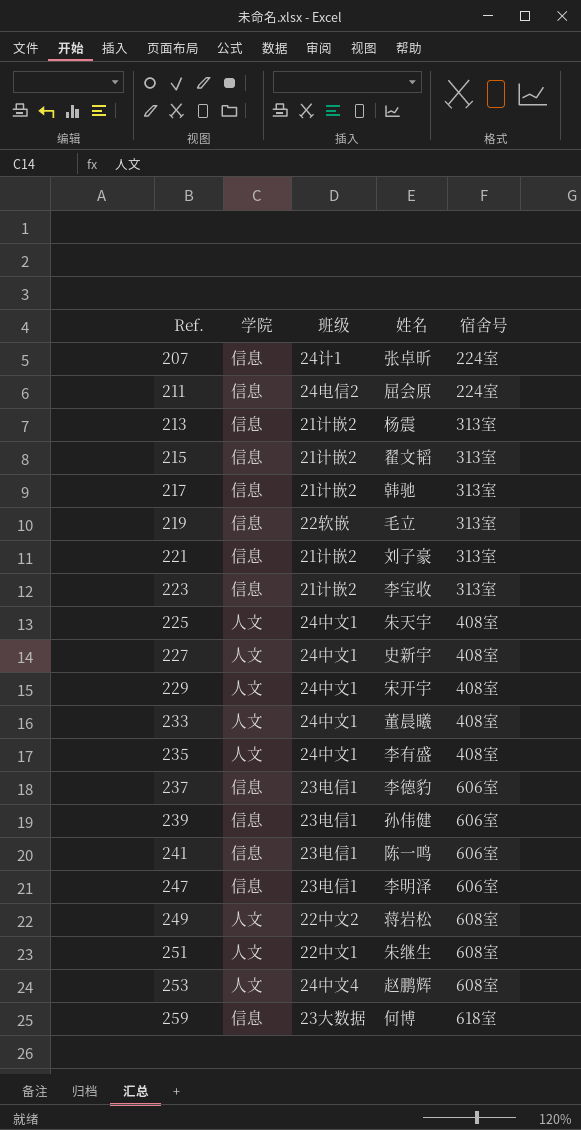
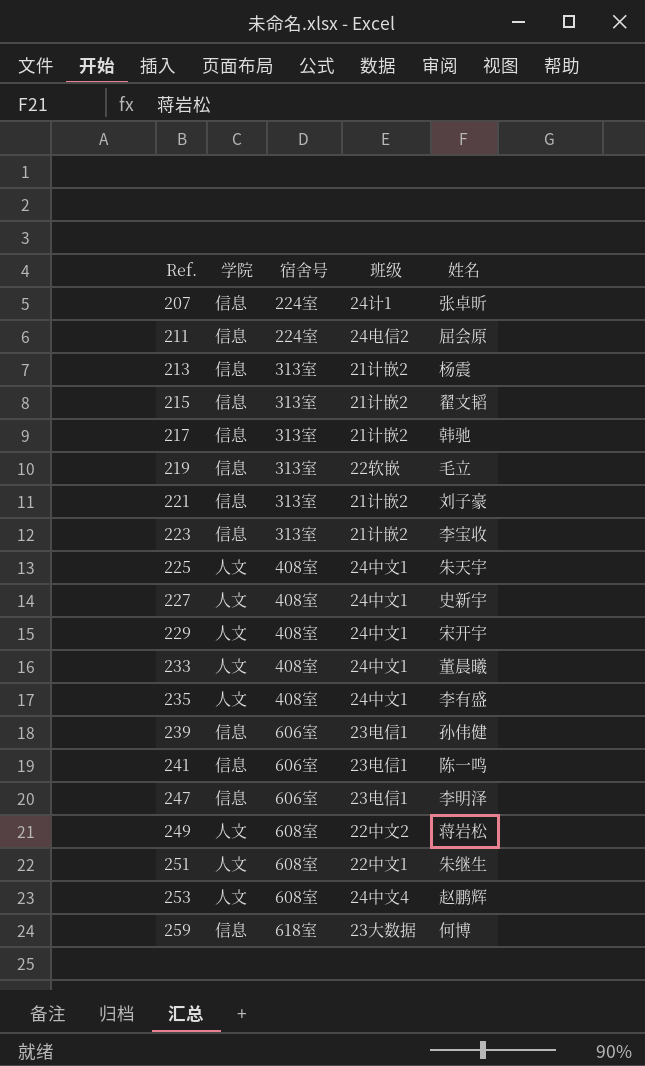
column 宿舍号 | position: 5 -> 3
row 237: 信息 | 23电信1 | 李德豹 | 606室 -> none

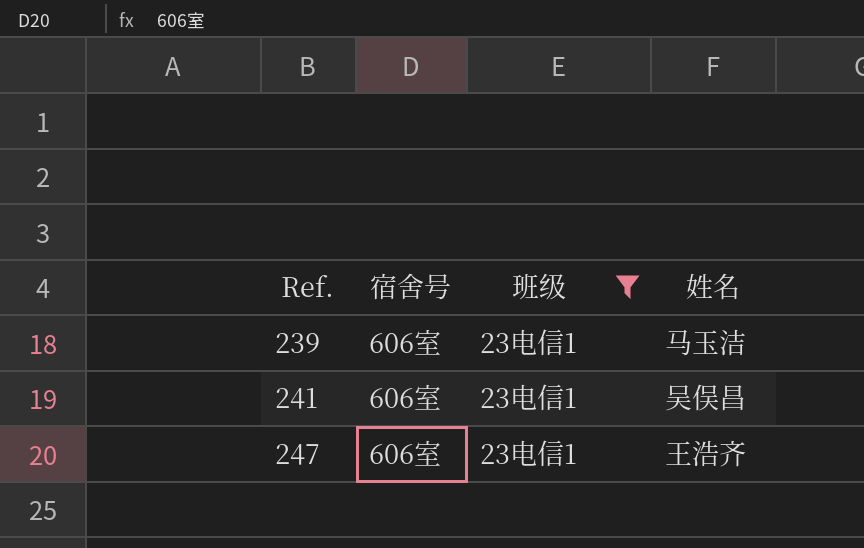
filter: none -> 班级 = 23电信1
column 学院 | position: 2 -> none
239 | 姓名: 孙伟健 -> 马玉洁
241 | 姓名: 陈一鸣 -> 吴俣昌
247 | 姓名: 李明泽 -> 王浩齐

